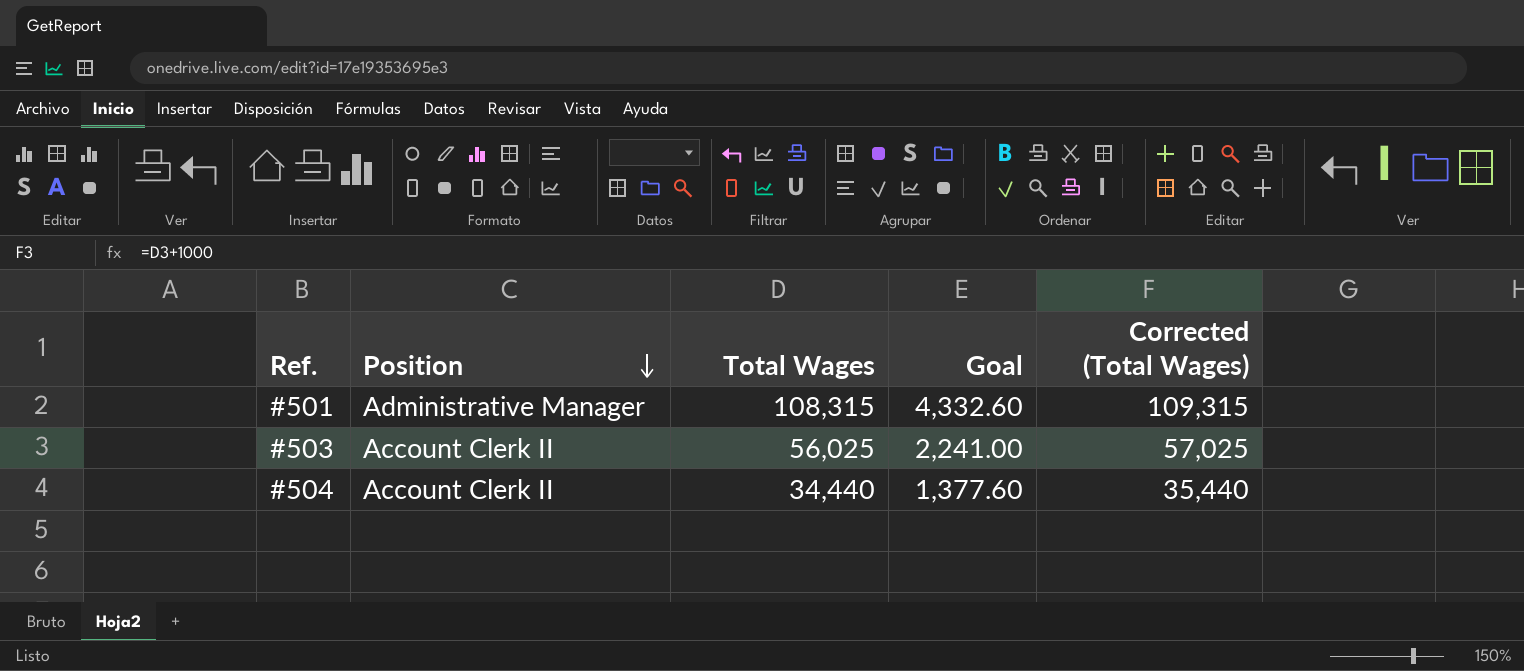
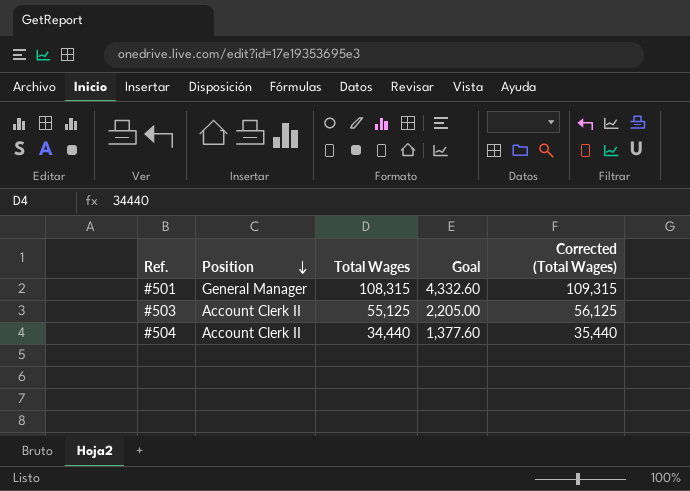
#501 | Position: Administrative Manager -> General Manager
#503 | Total Wages: 56,025 -> 55,125
#503 | Goal: 2,241.00 -> 2,205.00
#503 | Corrected (Total Wages): 57,025 -> 56,125

